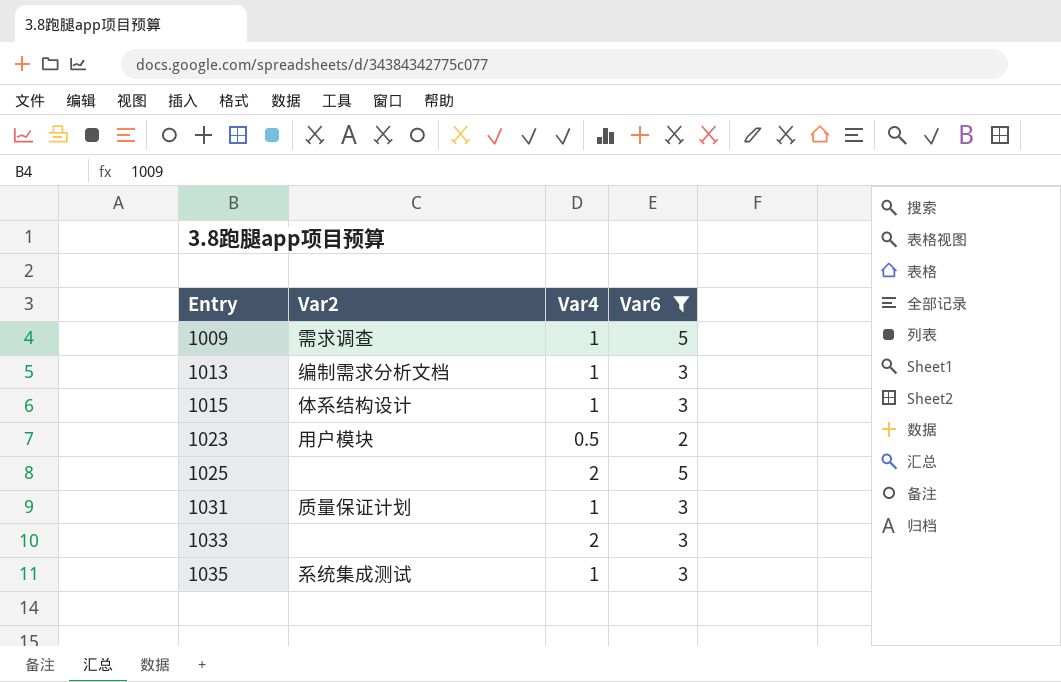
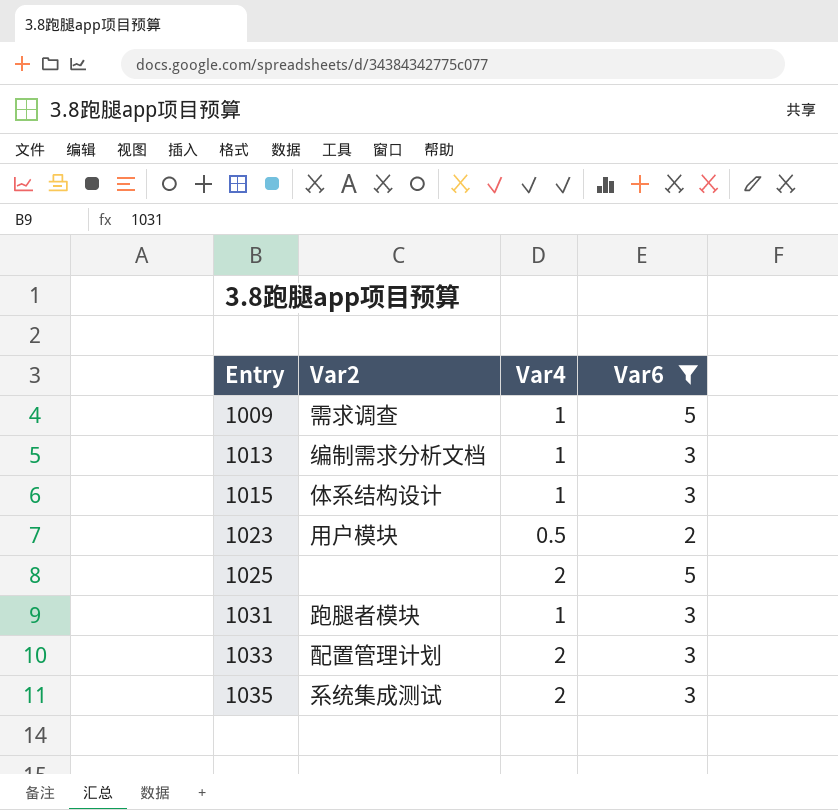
1031 | Var2: 质量保证计划 -> 跑腿者模块
1033 | Var2: none -> 配置管理计划
1035 | Var4: 1 -> 2

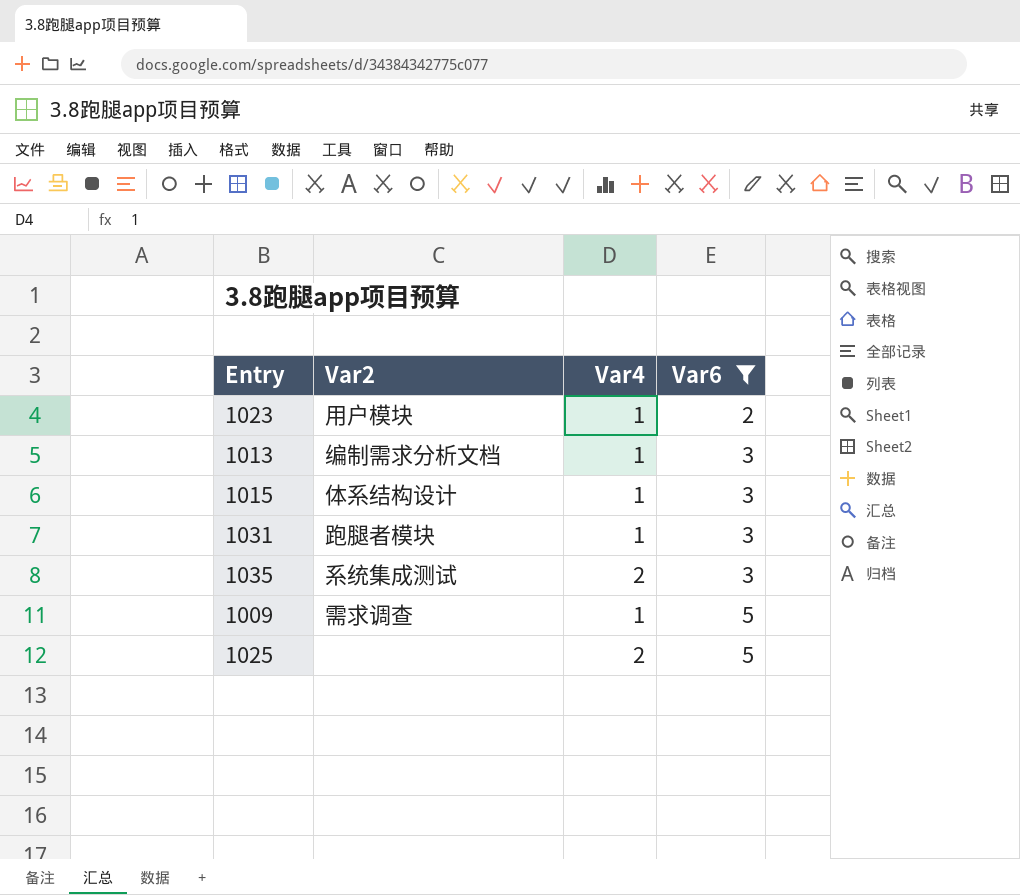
row order: Entry ascending -> Var6 ascending
row 1033: 配置管理计划 | 2 | 3 -> none
1023 | Var4: 0.5 -> 1

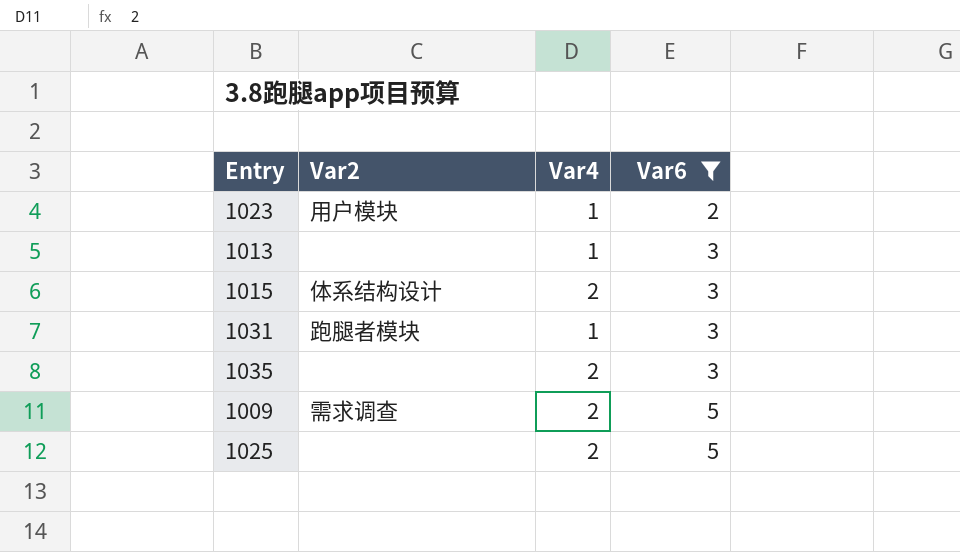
1013 | Var2: 编制需求分析文档 -> none
1015 | Var4: 1 -> 2
1035 | Var2: 系统集成测试 -> none
1009 | Var4: 1 -> 2

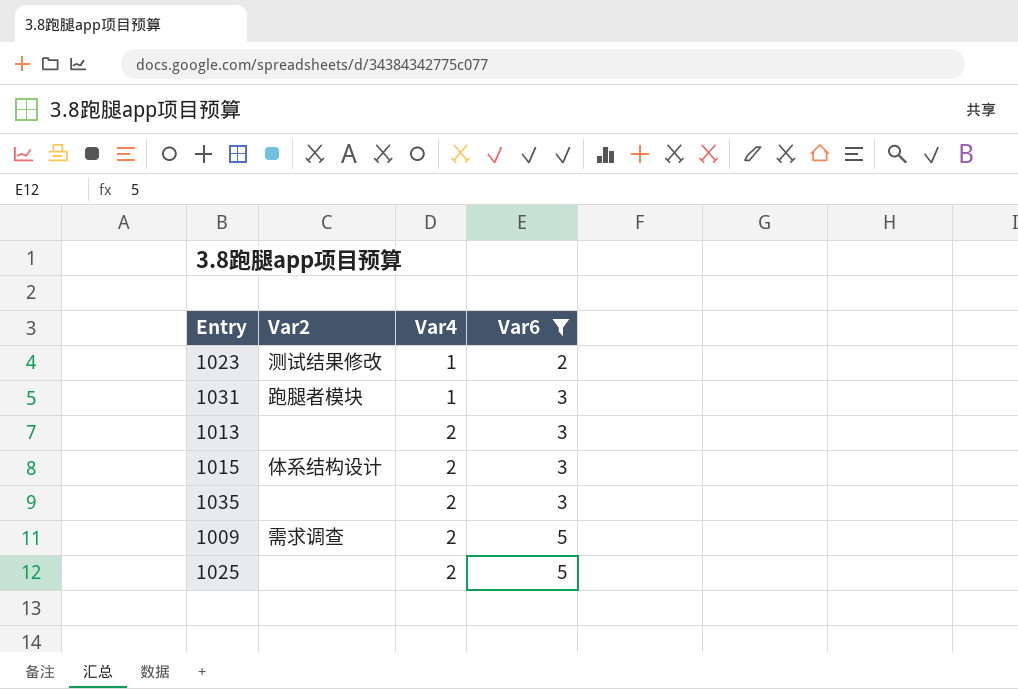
row order: Var6 ascending -> Var4 ascending
1023 | Var2: 用户模块 -> 测试结果修改
1013 | Var4: 1 -> 2

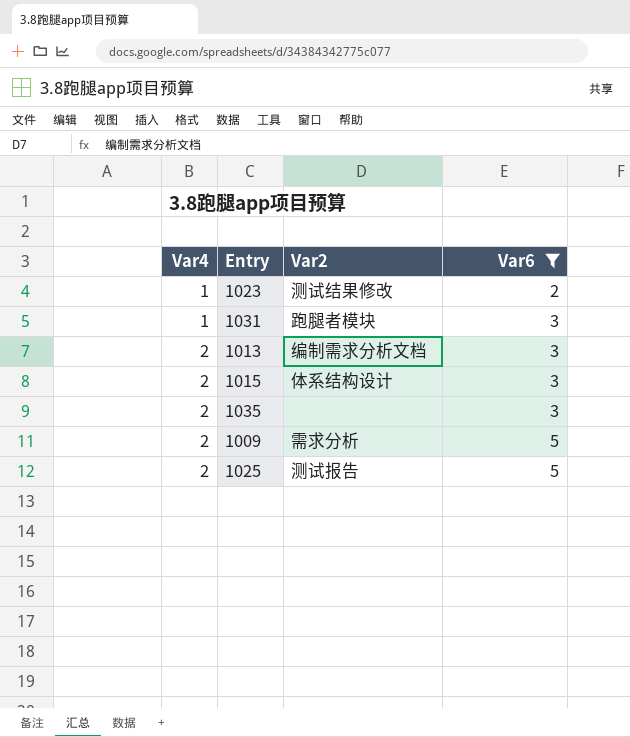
column Var4 | position: 3 -> 1
1013 | Var2: none -> 编制需求分析文档
1009 | Var2: 需求调查 -> 需求分析
1025 | Var2: none -> 测试报告

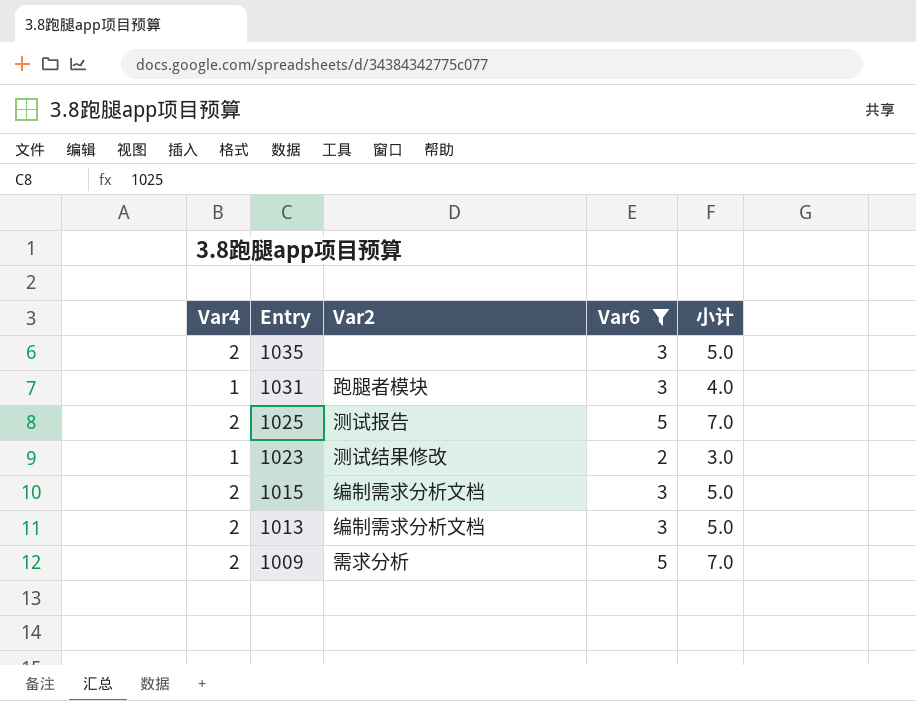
row order: Var4 ascending -> Entry descending
column 小计 | formula: none -> [Var4] + [Var6]
1015 | Var2: 体系结构设计 -> 编制需求分析文档

